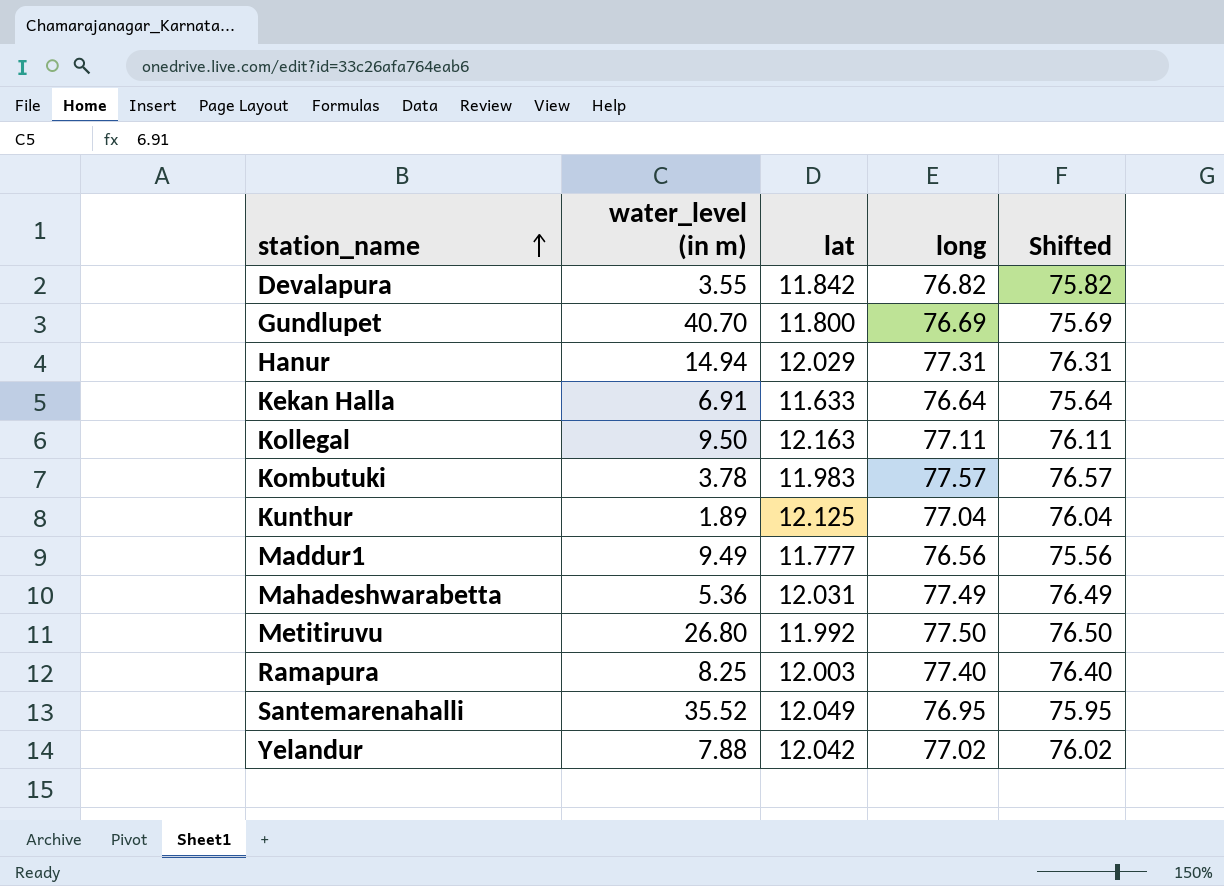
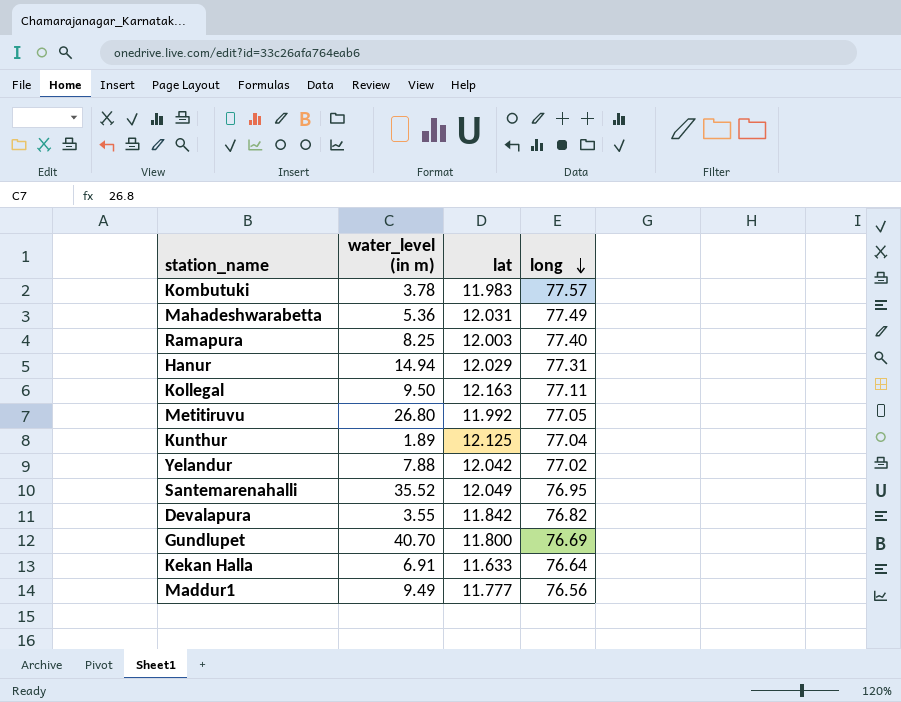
row order: station_name ascending -> long descending
column Shifted | formula: [long] - 1 -> none
Metitiruvu | long: 77.50 -> 77.05

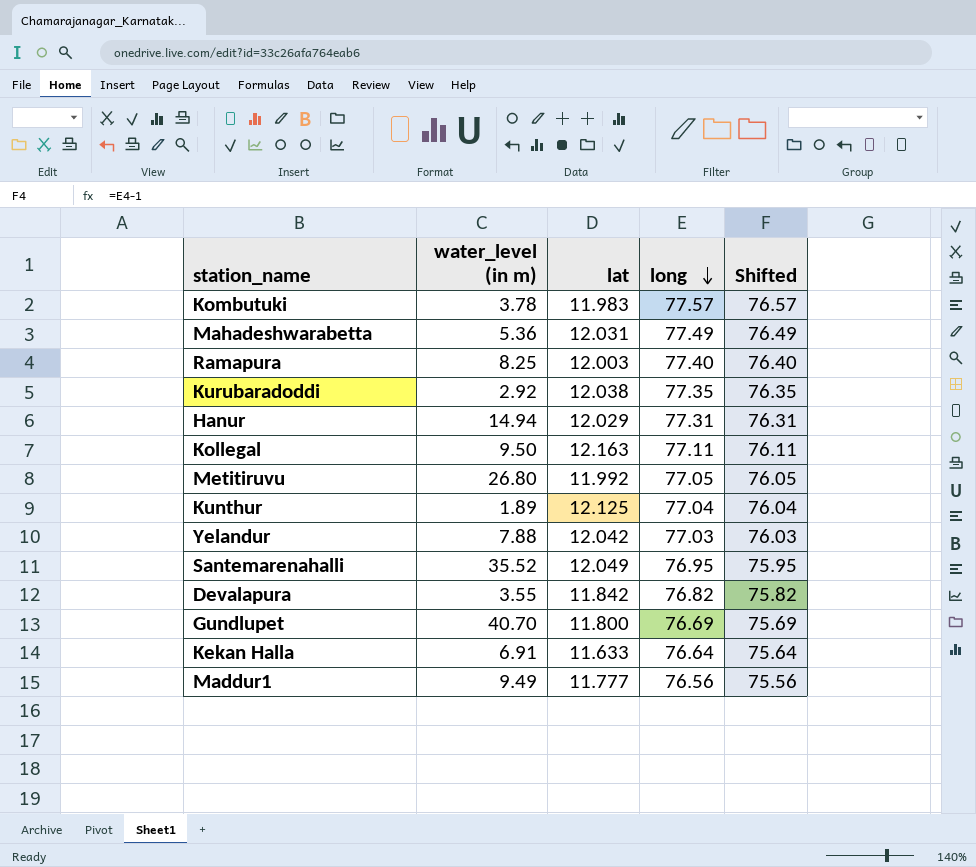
column Shifted | formula: none -> [long] - 1
row Kurubaradoddi: none -> 2.92 | 12.038 | 77.35 | 76.35
Yelandur | long: 77.02 -> 77.03

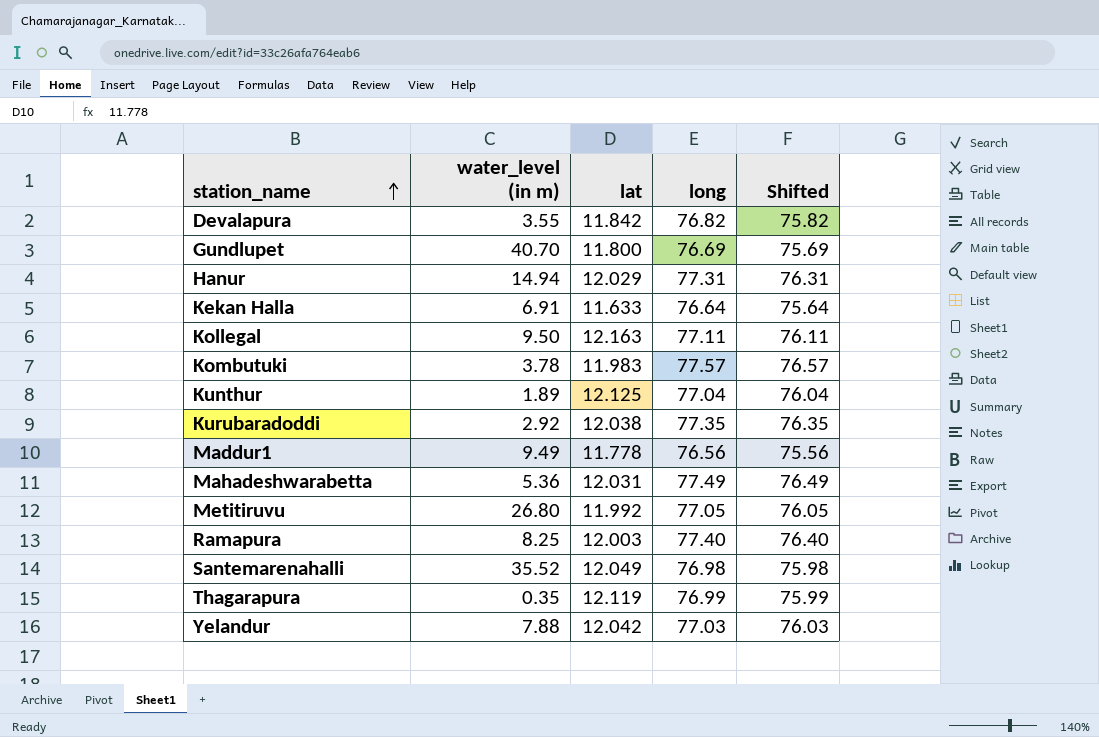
row order: long descending -> station_name ascending
Maddur1 | lat: 11.777 -> 11.778
Santemarenahalli | long: 76.95 -> 76.98
Santemarenahalli | Shifted: 75.95 -> 75.98
row Thagarapura: none -> 0.35 | 12.119 | 76.99 | 75.99

